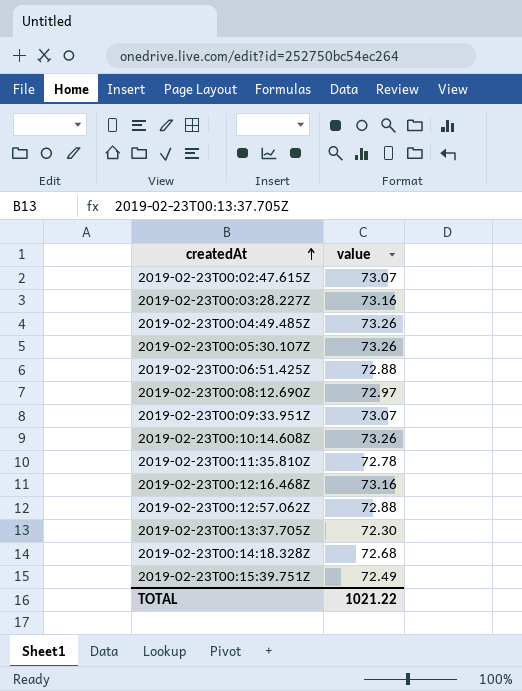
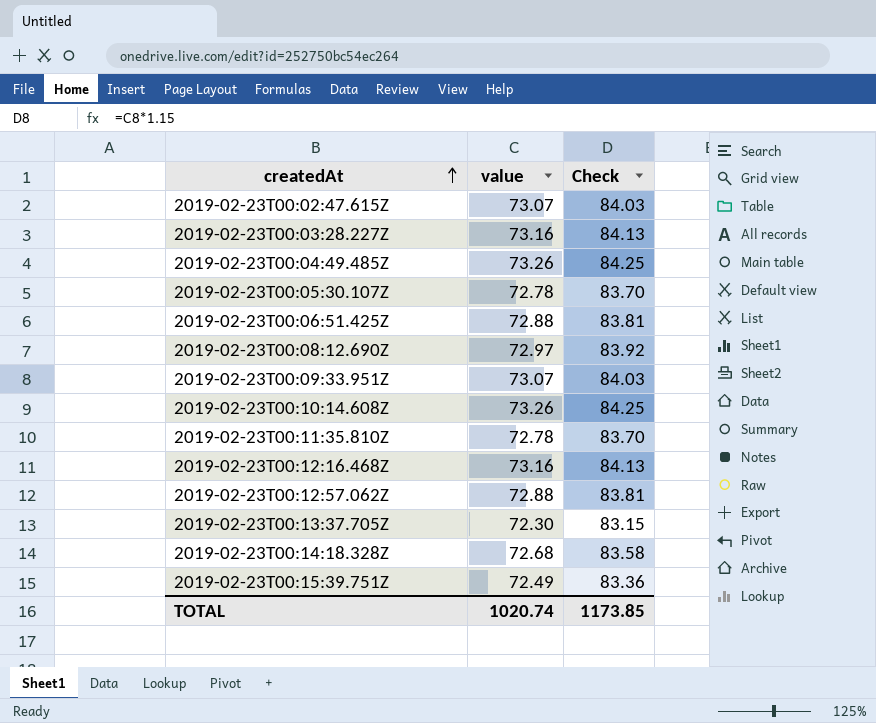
column Check | formula: none -> [value] * 1.15
2019-02-23T00:05:30.107Z | value: 73.26 -> 72.78
TOTAL | value: 1021.22 -> 1020.74

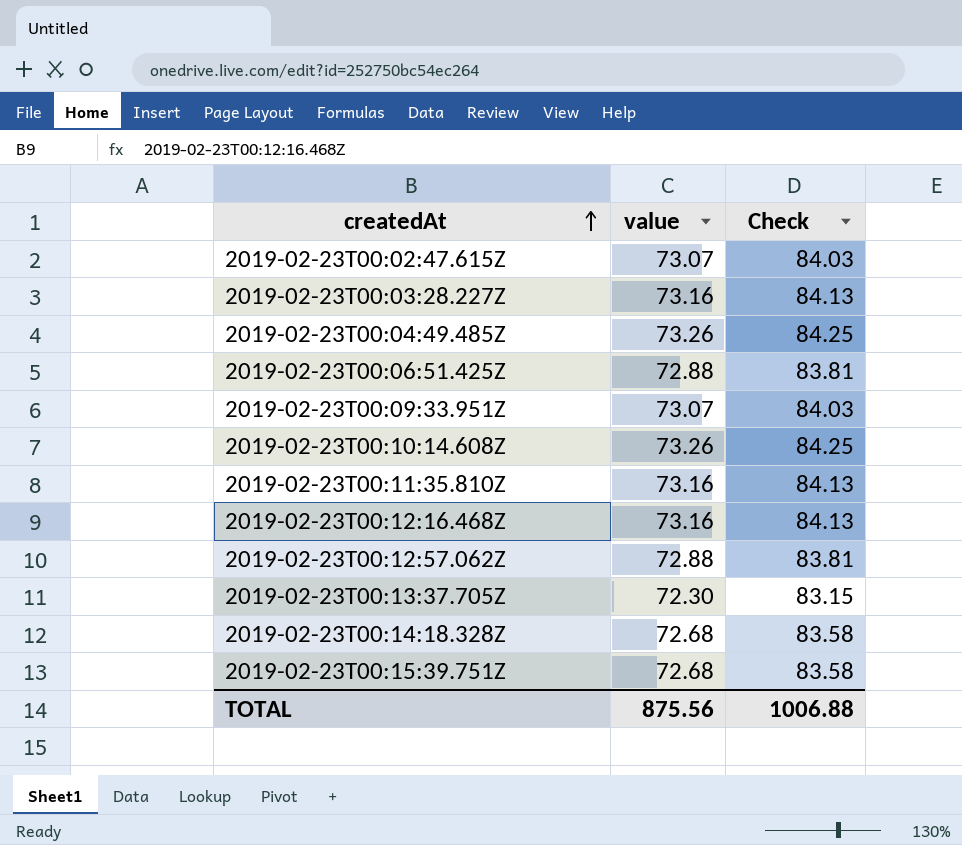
row 2019-02-23T00:05:30.107Z: 72.78 | 83.70 -> none
row 2019-02-23T00:08:12.690Z: 72.97 | 83.92 -> none
2019-02-23T00:11:35.810Z | value: 72.78 -> 73.16
2019-02-23T00:11:35.810Z | Check: 83.70 -> 84.13
2019-02-23T00:15:39.751Z | value: 72.49 -> 72.68
2019-02-23T00:15:39.751Z | Check: 83.36 -> 83.58
TOTAL | value: 1020.74 -> 875.56
TOTAL | Check: 1173.85 -> 1006.88

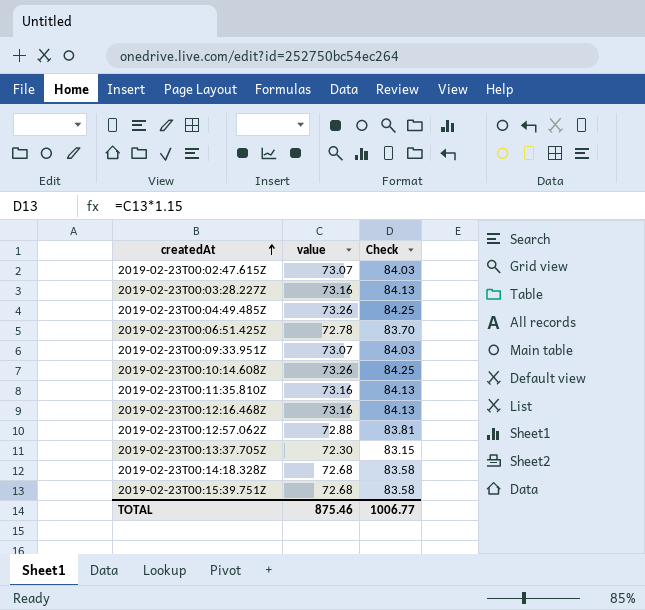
2019-02-23T00:06:51.425Z | value: 72.88 -> 72.78
2019-02-23T00:06:51.425Z | Check: 83.81 -> 83.70
TOTAL | value: 875.56 -> 875.46
TOTAL | Check: 1006.88 -> 1006.77

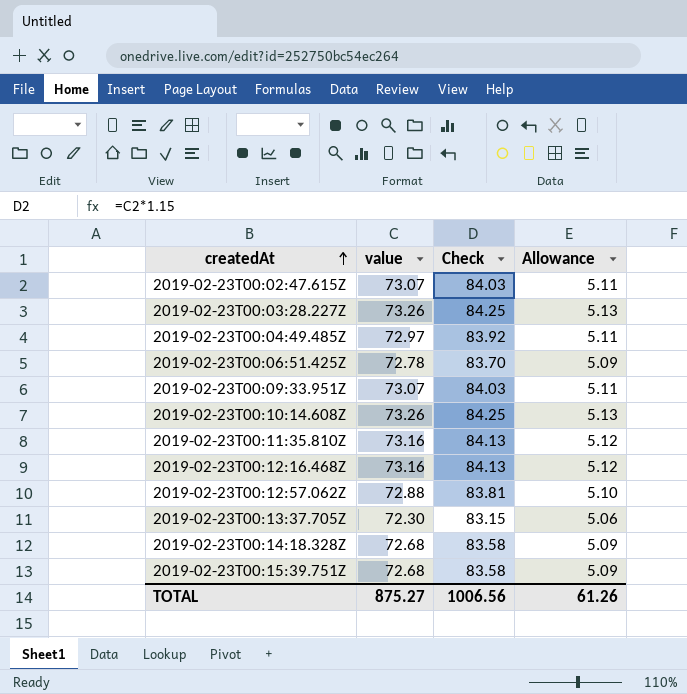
column Allowance | formula: none -> [value] * 0.07
2019-02-23T00:03:28.227Z | value: 73.16 -> 73.26
2019-02-23T00:03:28.227Z | Check: 84.13 -> 84.25
2019-02-23T00:04:49.485Z | value: 73.26 -> 72.97
2019-02-23T00:04:49.485Z | Check: 84.25 -> 83.92
TOTAL | value: 875.46 -> 875.27
TOTAL | Check: 1006.77 -> 1006.56

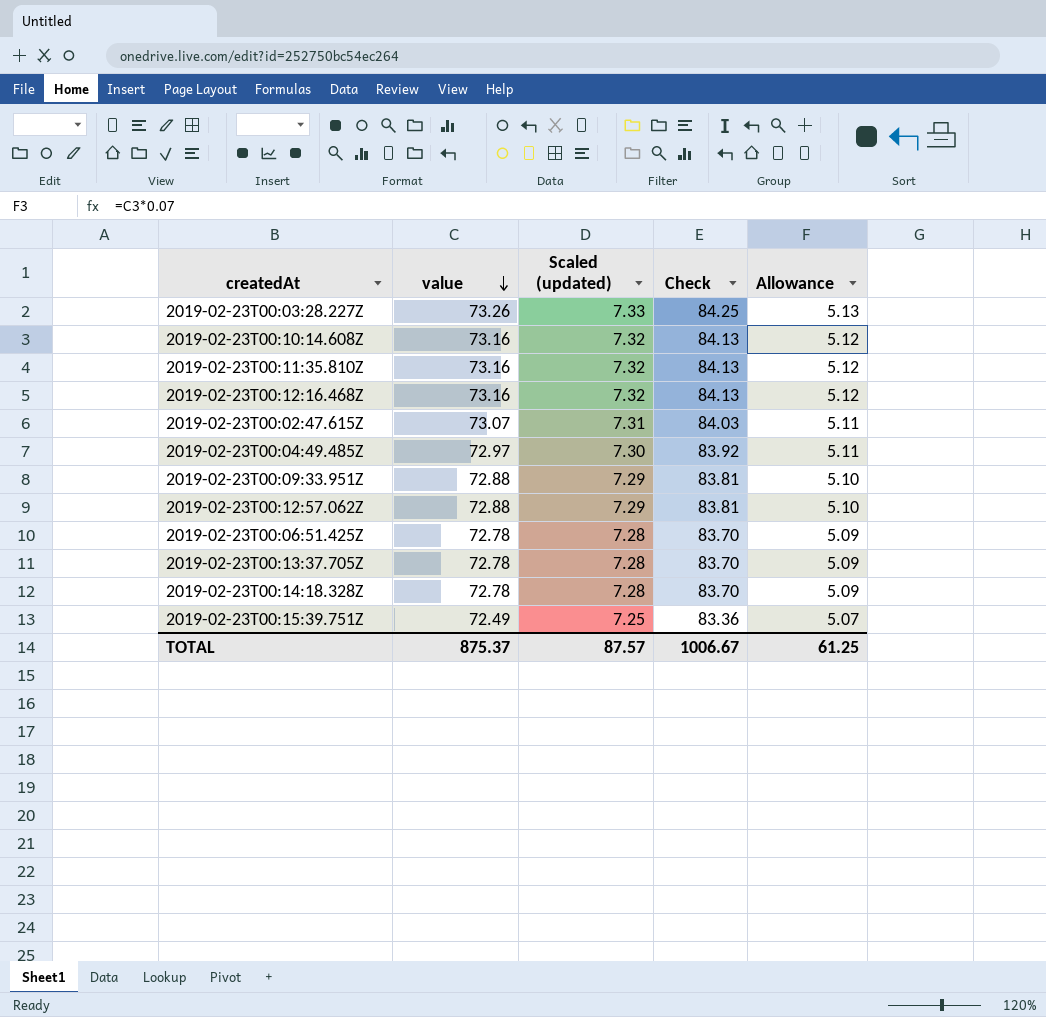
row order: createdAt ascending -> value descending
column Scaled (updated) | formula: none -> [value] * 0.1
2019-02-23T00:10:14.608Z | value: 73.26 -> 73.16
2019-02-23T00:10:14.608Z | Check: 84.25 -> 84.13
2019-02-23T00:10:14.608Z | Allowance: 5.13 -> 5.12
2019-02-23T00:09:33.951Z | value: 73.07 -> 72.88
2019-02-23T00:09:33.951Z | Check: 84.03 -> 83.81
2019-02-23T00:09:33.951Z | Allowance: 5.11 -> 5.10
2019-02-23T00:13:37.705Z | value: 72.30 -> 72.78
2019-02-23T00:13:37.705Z | Check: 83.15 -> 83.70
2019-02-23T00:13:37.705Z | Allowance: 5.06 -> 5.09
2019-02-23T00:14:18.328Z | value: 72.68 -> 72.78
2019-02-23T00:14:18.328Z | Check: 83.58 -> 83.70
2019-02-23T00:15:39.751Z | value: 72.68 -> 72.49
2019-02-23T00:15:39.751Z | Check: 83.58 -> 83.36
2019-02-23T00:15:39.751Z | Allowance: 5.09 -> 5.07
TOTAL | value: 875.27 -> 875.37
TOTAL | Check: 1006.56 -> 1006.67
TOTAL | Allowance: 61.26 -> 61.25

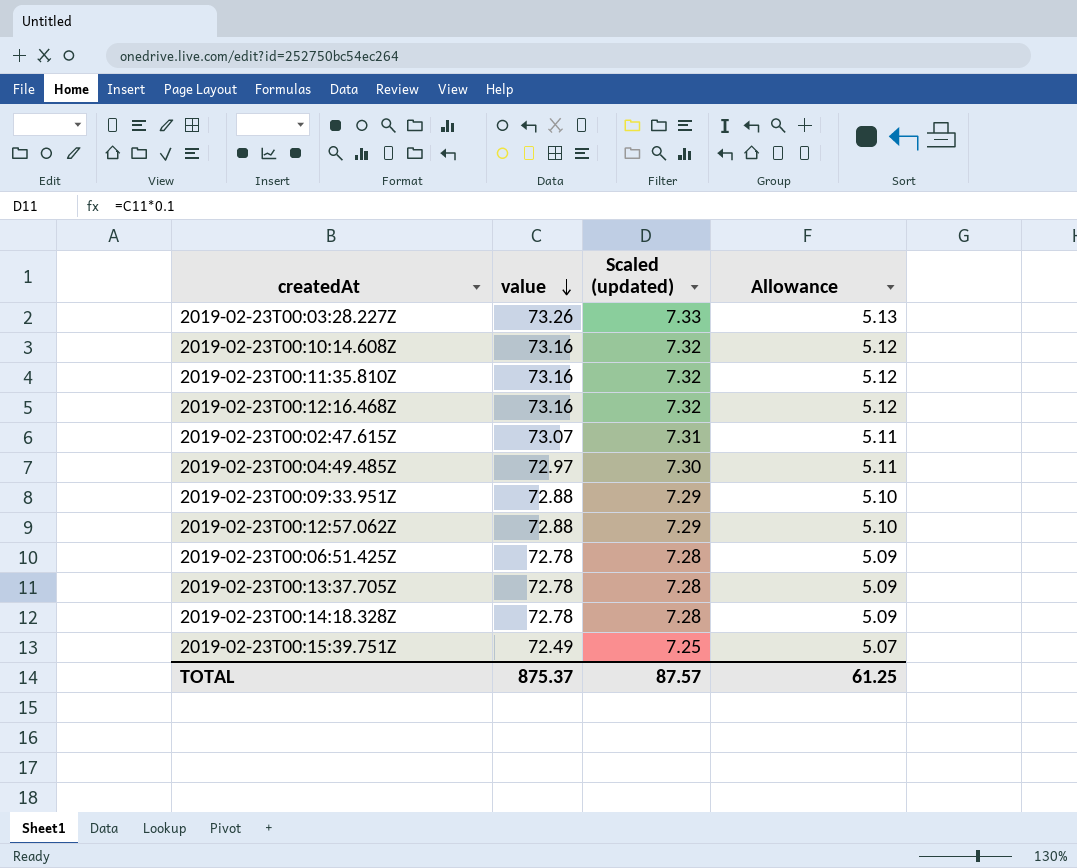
column Check | formula: [value] * 1.15 -> none

